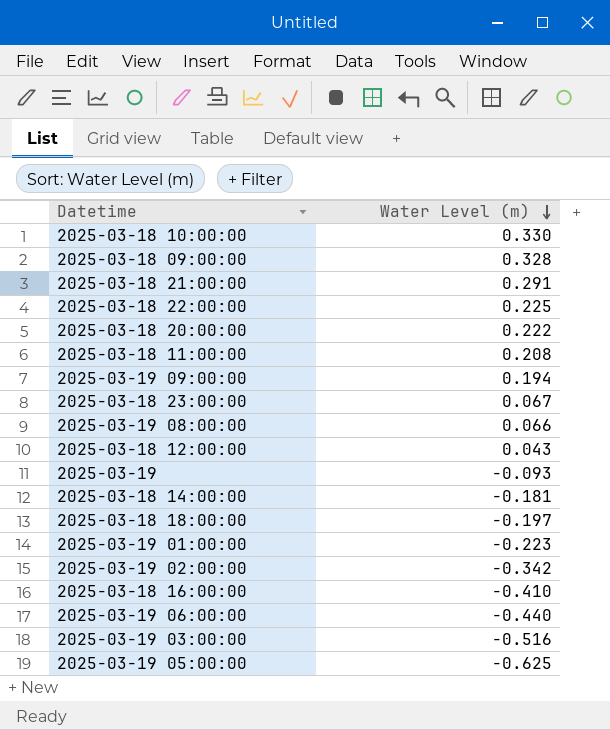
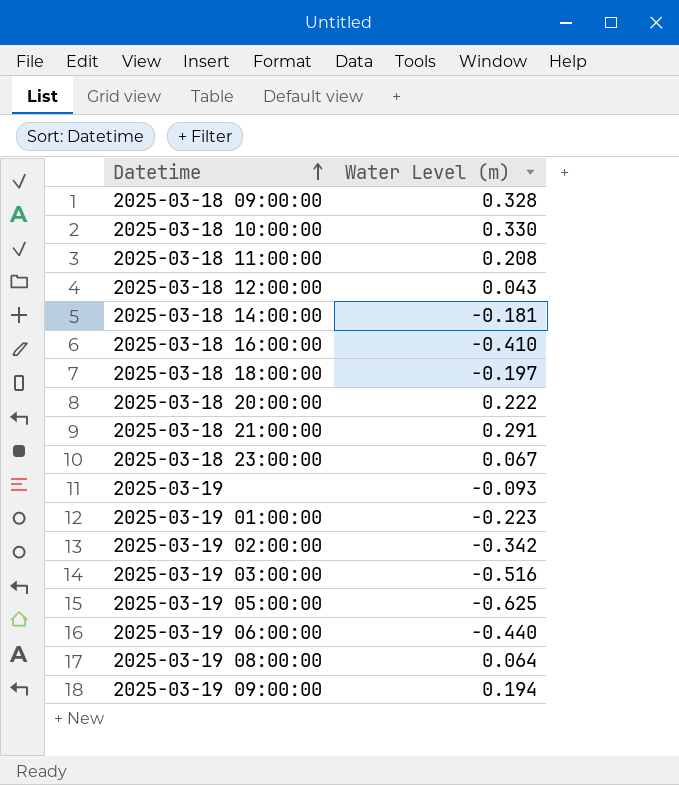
row order: Water Level (m) descending -> Datetime ascending
row 2025-03-18 22:00:00: 0.225 -> none
2025-03-19 08:00:00 | Water Level (m): 0.066 -> 0.064

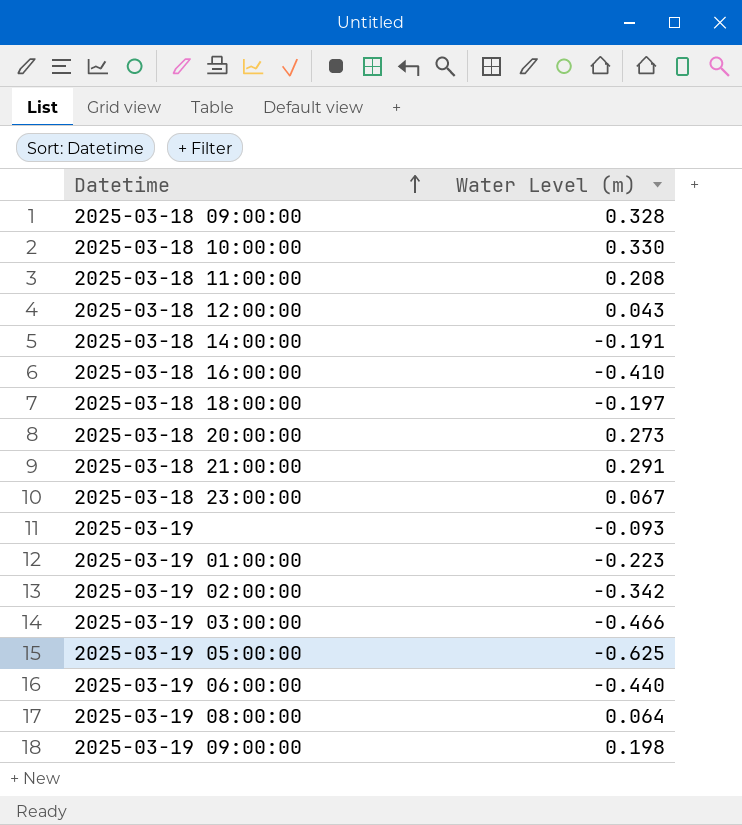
2025-03-18 14:00:00 | Water Level (m): -0.181 -> -0.191
2025-03-18 20:00:00 | Water Level (m): 0.222 -> 0.273
2025-03-19 03:00:00 | Water Level (m): -0.516 -> -0.466
2025-03-19 09:00:00 | Water Level (m): 0.194 -> 0.198

